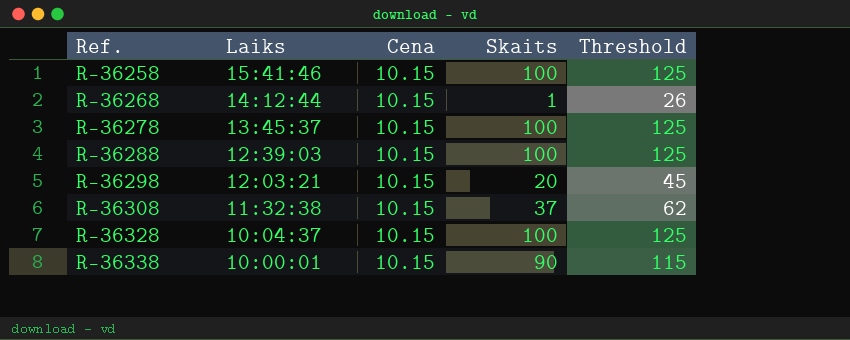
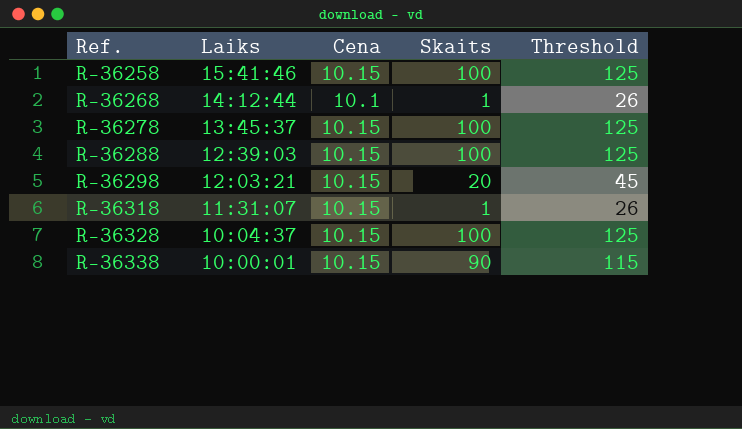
row R-36308: 11:32:38 | 10.15 | 37 | 62 -> none
R-36268 | Cena: 10.15 -> 10.1
row R-36318: none -> 11:31:07 | 10.15 | 1 | 26

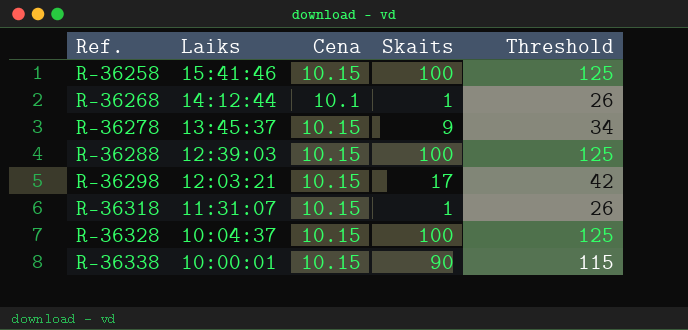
R-36278 | Skaits: 100 -> 9
R-36278 | Threshold: 125 -> 34
R-36298 | Skaits: 20 -> 17
R-36298 | Threshold: 45 -> 42

